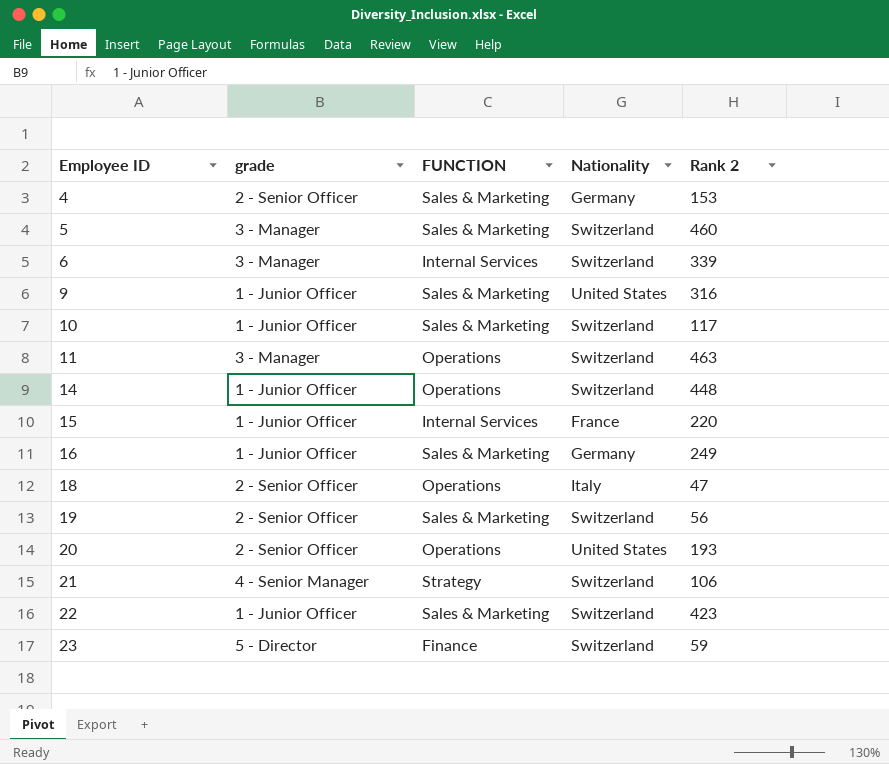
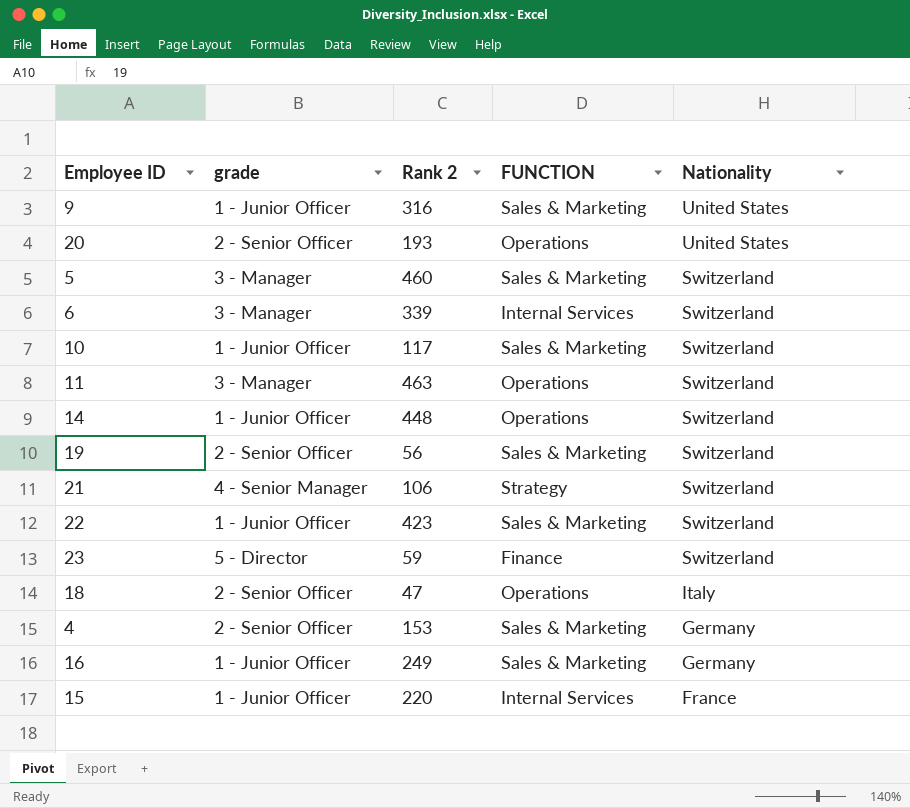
row order: Employee ID ascending -> Nationality descending
column Rank 2 | position: 5 -> 3

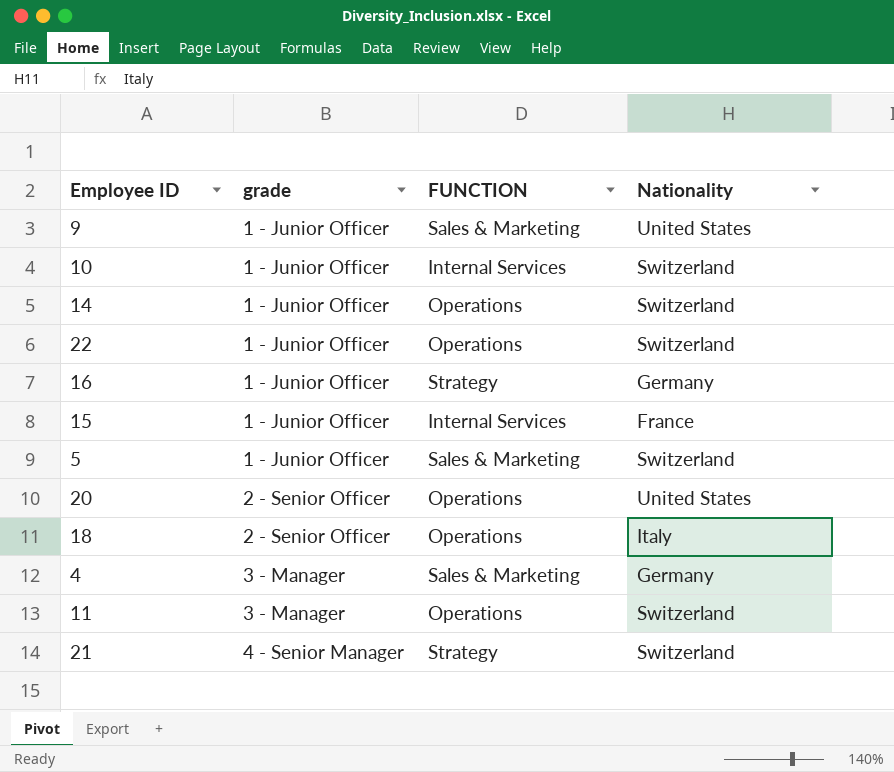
row order: Nationality descending -> grade ascending
column Rank 2 | position: 3 -> none
row 6: 3 - Manager | 339 | Internal Services | Switzerland -> none
row 19: 2 - Senior Officer | 56 | Sales & Marketing | Switzerland -> none
row 23: 5 - Director | 59 | Finance | Switzerland -> none
10 | FUNCTION: Sales & Marketing -> Internal Services
22 | FUNCTION: Sales & Marketing -> Operations
16 | FUNCTION: Sales & Marketing -> Strategy
5 | grade: 3 - Manager -> 1 - Junior Officer
4 | grade: 2 - Senior Officer -> 3 - Manager

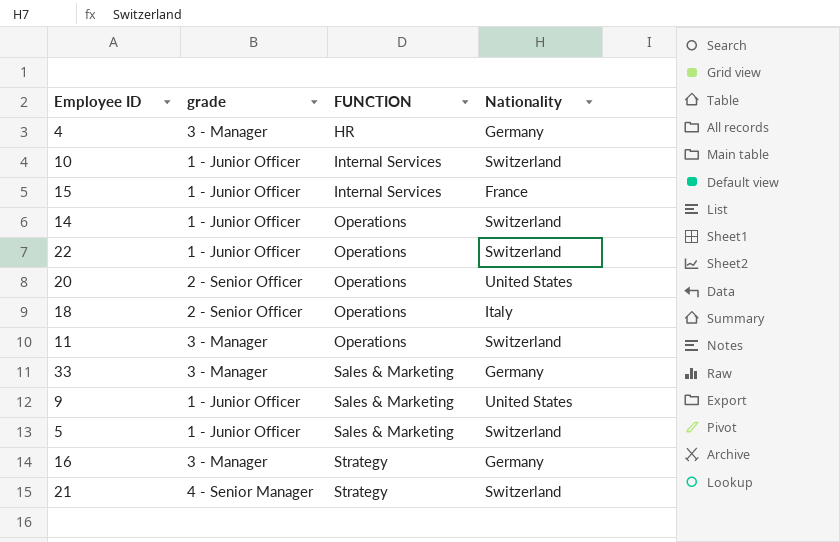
row order: grade ascending -> FUNCTION ascending
4 | FUNCTION: Sales & Marketing -> HR
row 33: none -> 3 - Manager | Sales & Marketing | Germany
16 | grade: 1 - Junior Officer -> 3 - Manager

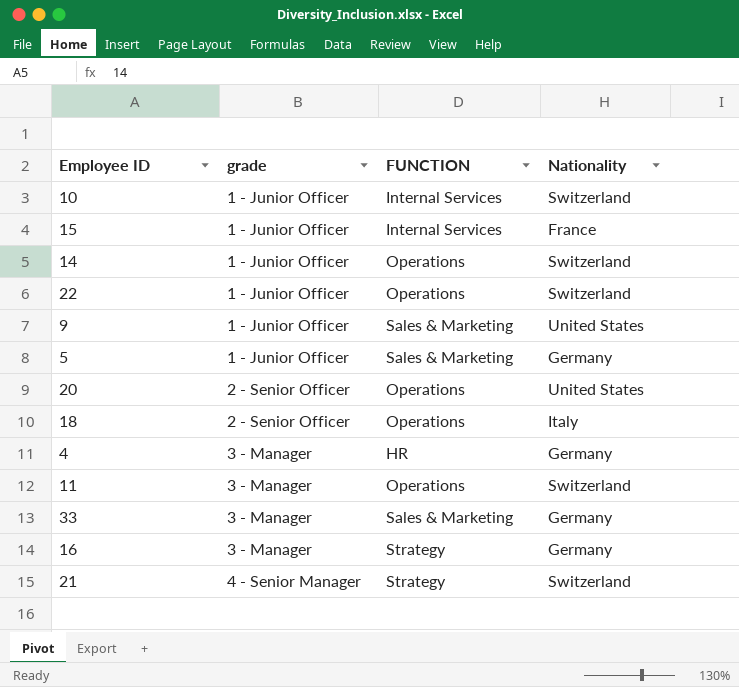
row order: FUNCTION ascending -> grade ascending
5 | Nationality: Switzerland -> Germany

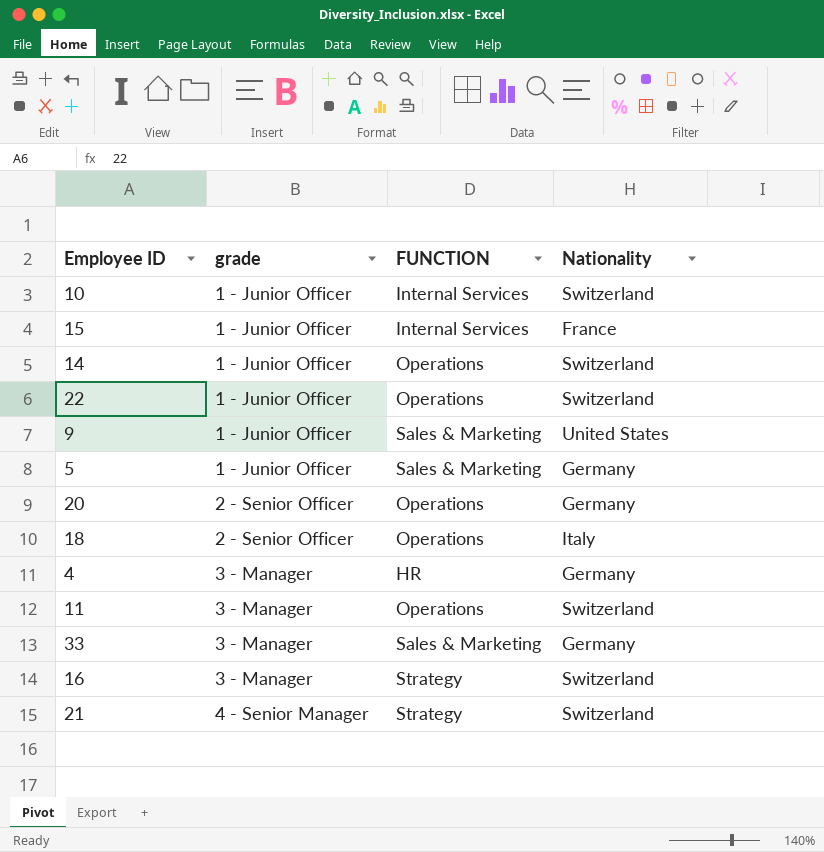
20 | Nationality: United States -> Germany
16 | Nationality: Germany -> Switzerland

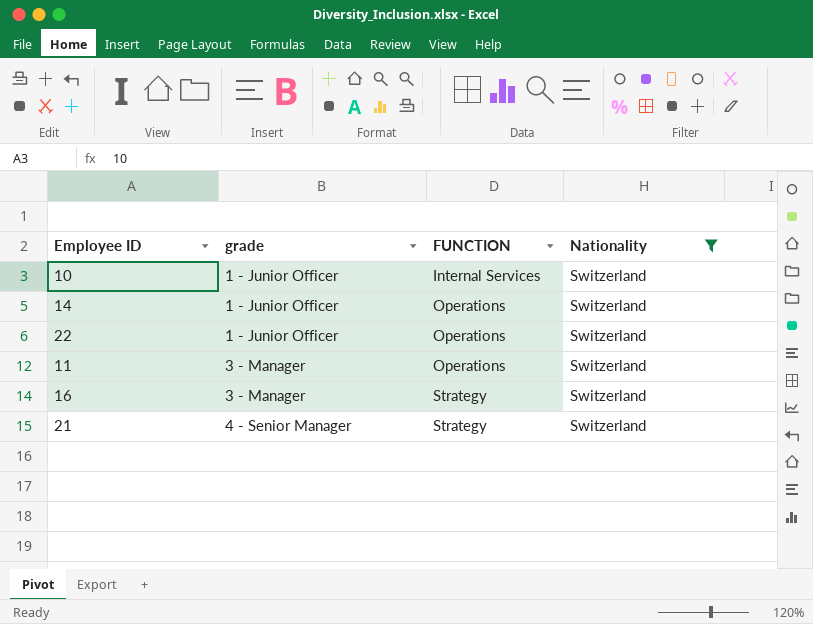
filter: none -> Nationality = Switzerland

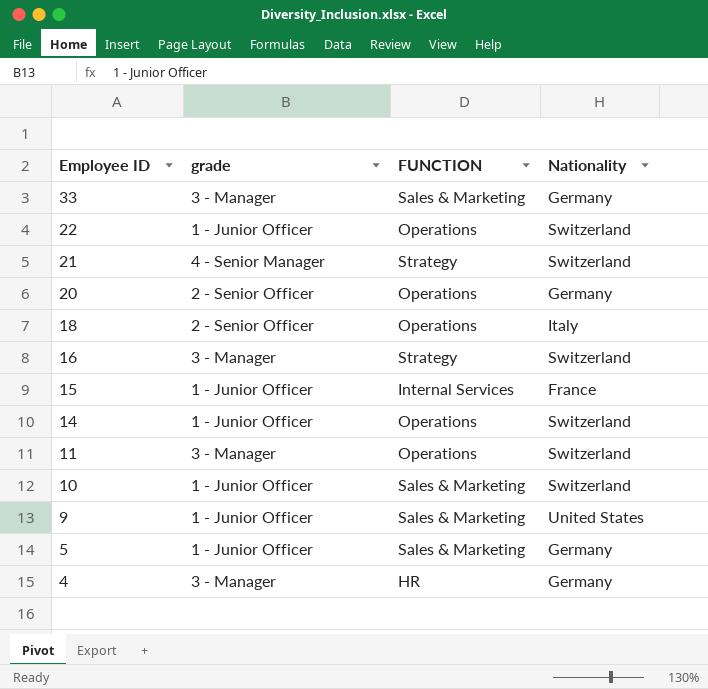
filter: Nationality = Switzerland -> none
row order: grade ascending -> Employee ID descending
10 | FUNCTION: Internal Services -> Sales & Marketing

